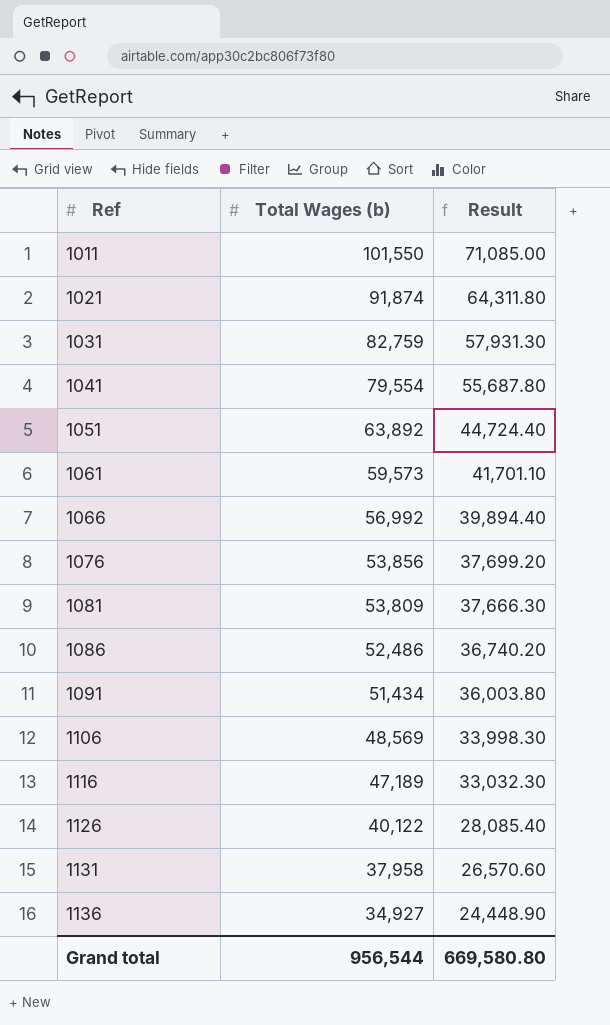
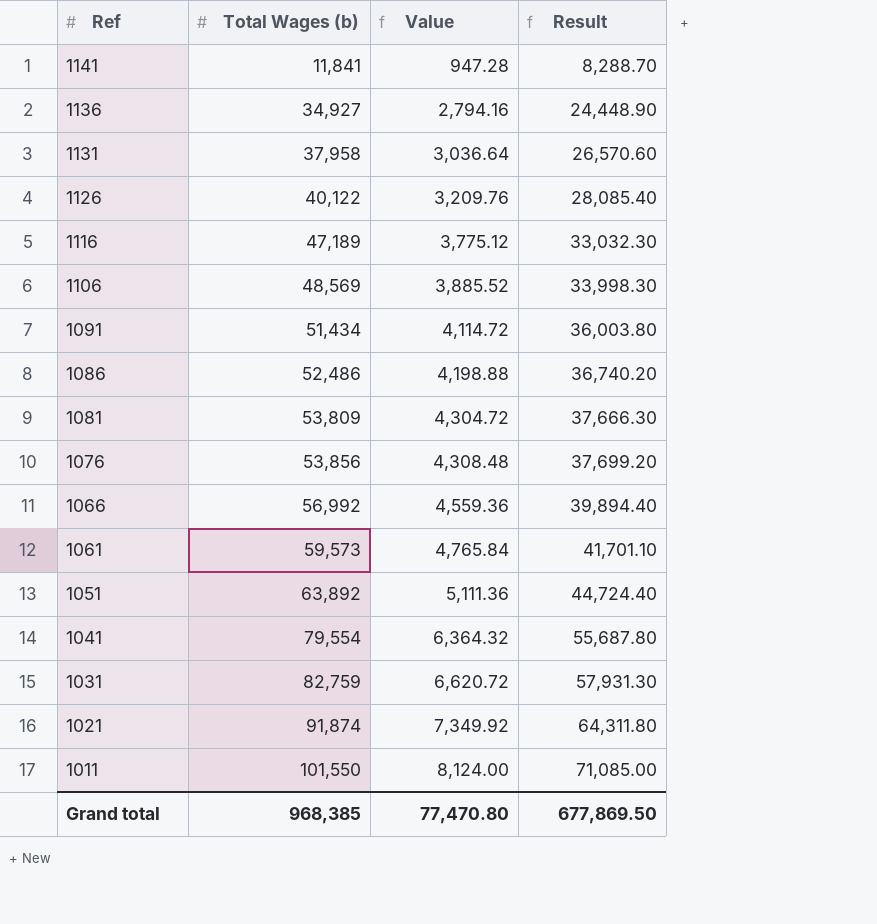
row order: Ref ascending -> Ref descending
column Value | formula: none -> [Total Wages (b)] * 0.08
row 1141: none -> 11,841 | 947.28 | 8,288.70
Grand total | Total Wages (b): 956,544 -> 968,385
Grand total | Result: 669,580.80 -> 677,869.50

